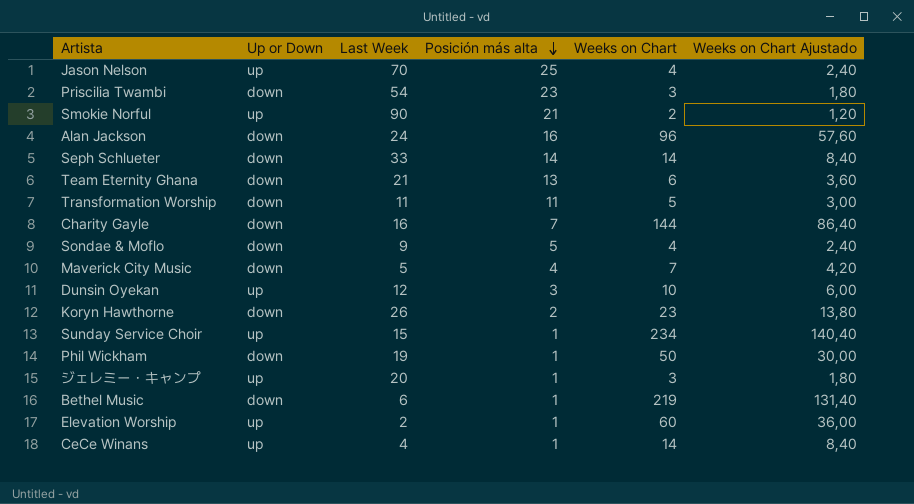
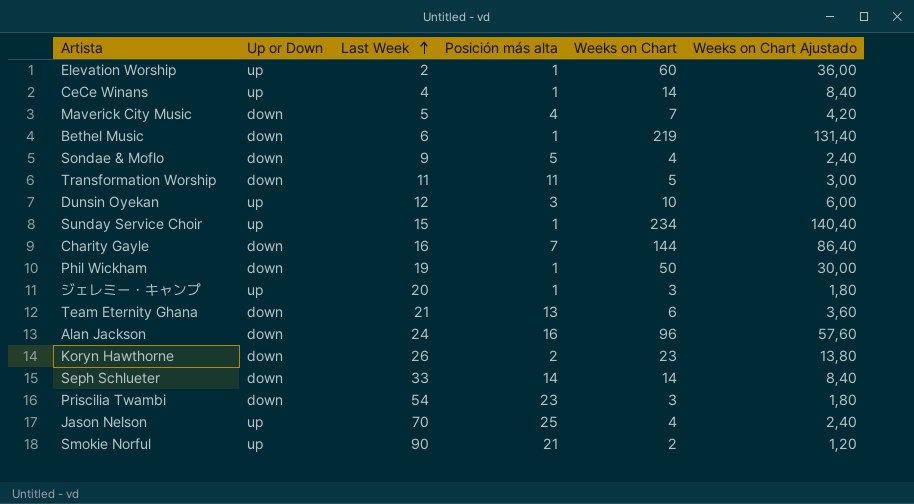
row order: Posición más alta descending -> Last Week ascending

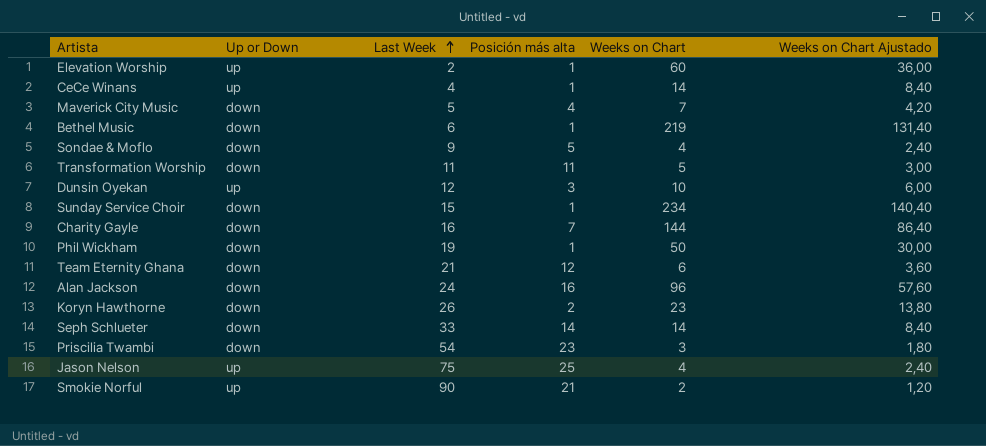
row ジェレミー・キャンプ: up | 20 | 1 | 3 | 1,80 -> none
Sunday Service Choir | Up or Down: up -> down
Team Eternity Ghana | Posición más alta: 13 -> 12
Jason Nelson | Last Week: 70 -> 75

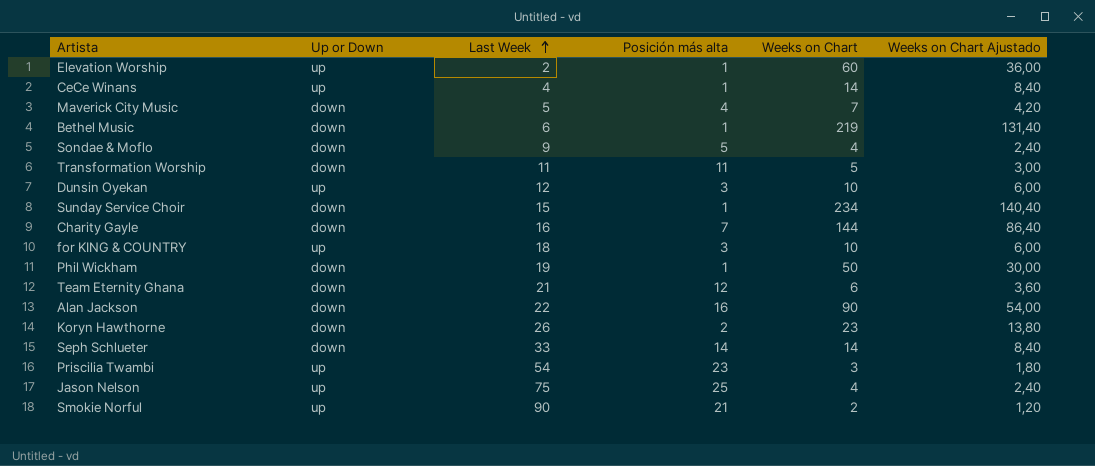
row for KING & COUNTRY: none -> up | 18 | 3 | 10 | 6,00
Alan Jackson | Last Week: 24 -> 22
Alan Jackson | Weeks on Chart: 96 -> 90
Alan Jackson | Weeks on Chart Ajustado: 57,60 -> 54,00
Priscilia Twambi | Up or Down: down -> up

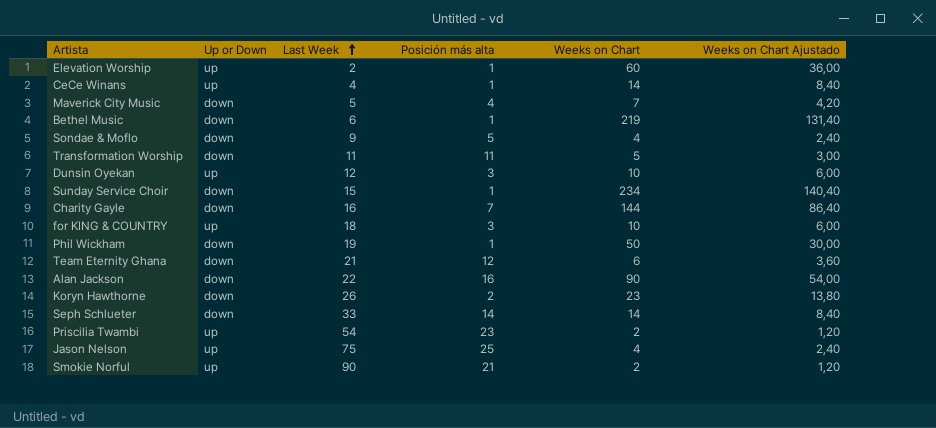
Priscilia Twambi | Weeks on Chart: 3 -> 2
Priscilia Twambi | Weeks on Chart Ajustado: 1,80 -> 1,20

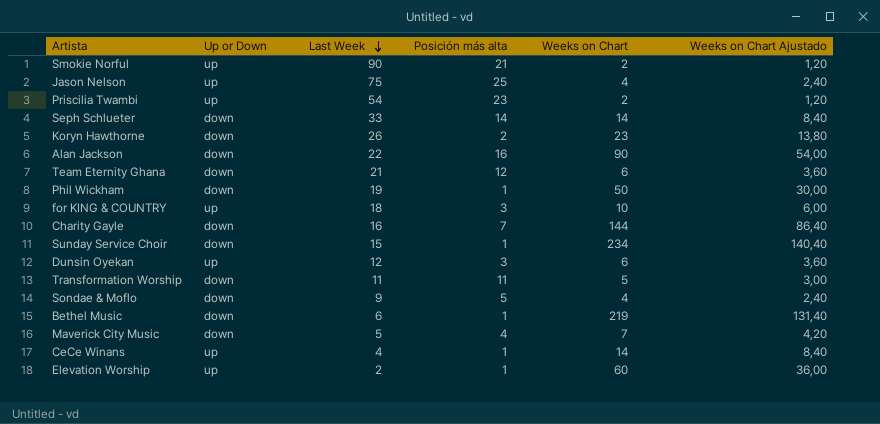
row order: Last Week ascending -> Last Week descending
Dunsin Oyekan | Weeks on Chart: 10 -> 6
Dunsin Oyekan | Weeks on Chart Ajustado: 6,00 -> 3,60

